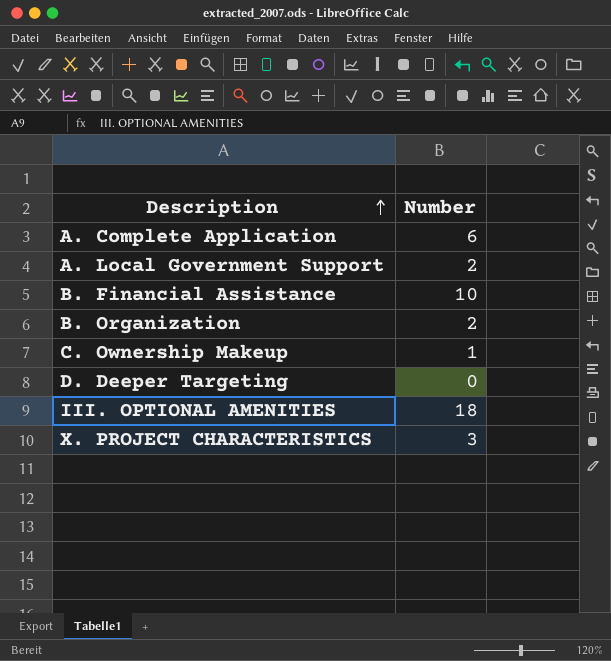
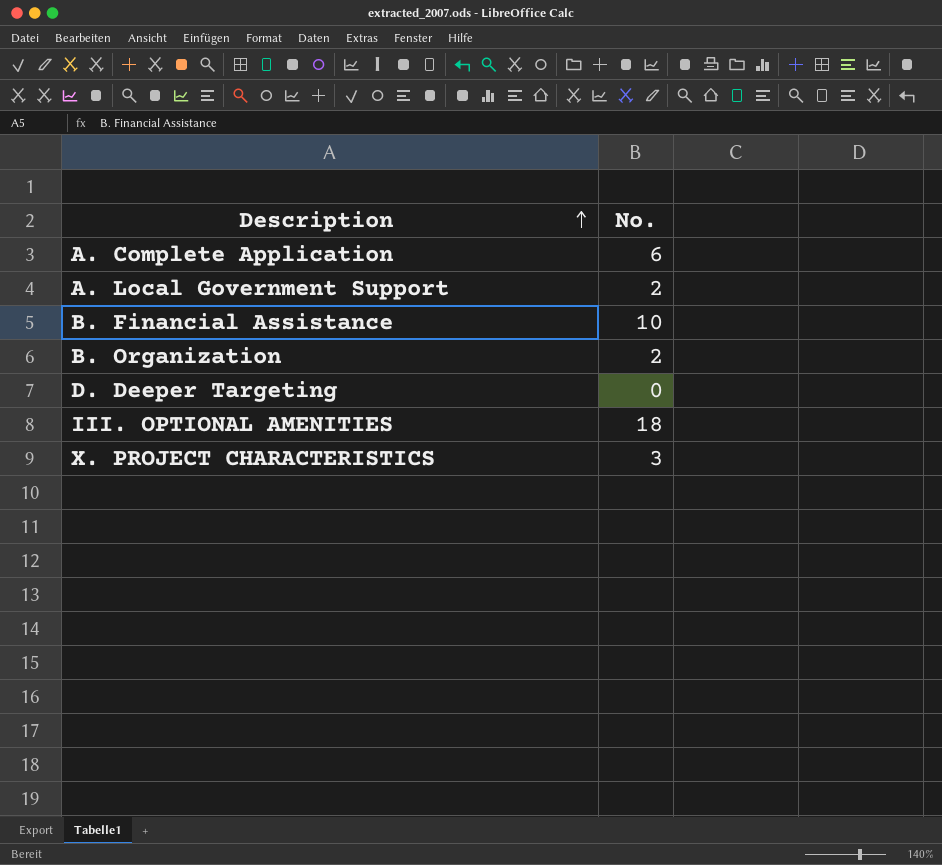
column name: Number -> No.
row C. Ownership Makeup: 1 -> none

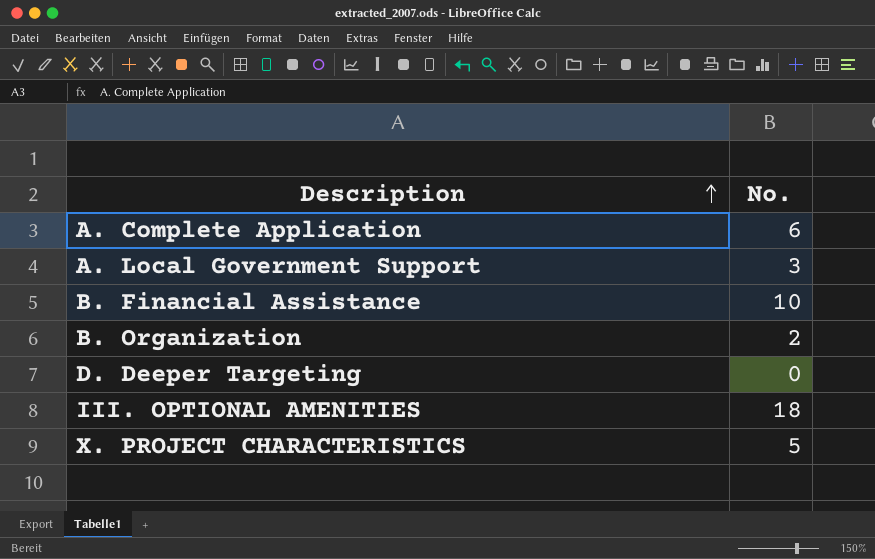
A. Local Government Support | No.: 2 -> 3
X. PROJECT CHARACTERISTICS | No.: 3 -> 5

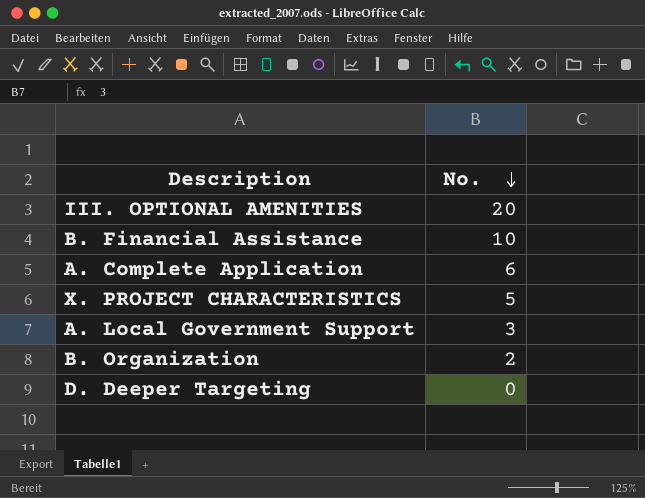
row order: Description ascending -> No. descending
III. OPTIONAL AMENITIES | No.: 18 -> 20

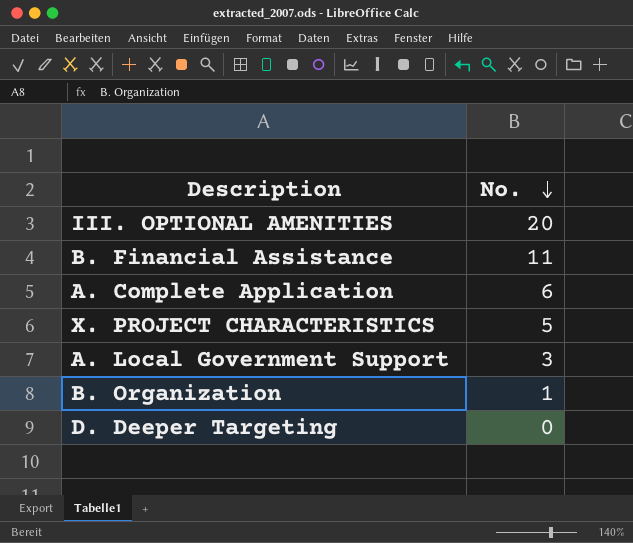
B. Financial Assistance | No.: 10 -> 11
B. Organization | No.: 2 -> 1

